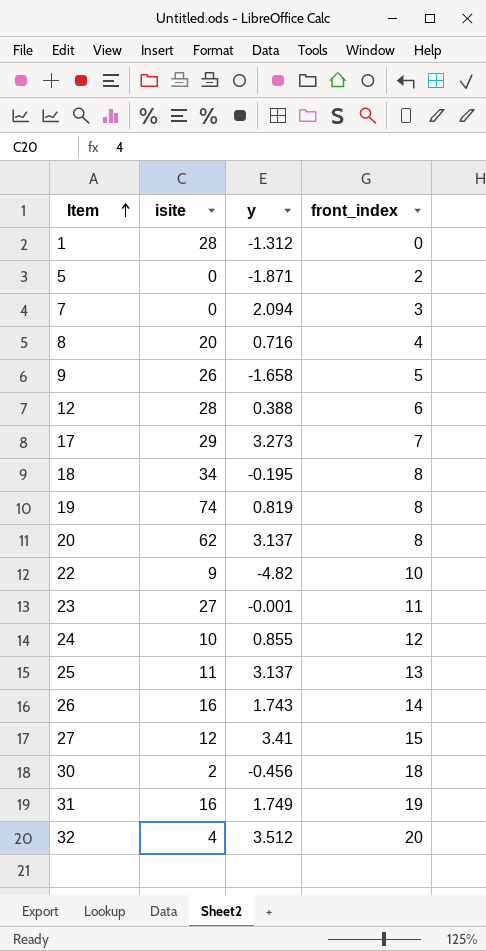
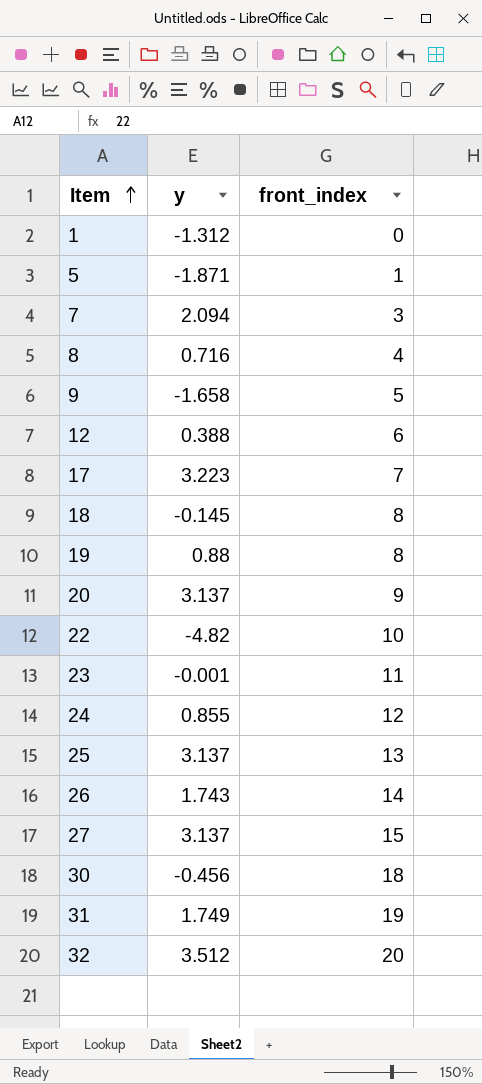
column isite | position: 2 -> none
5 | front_index: 2 -> 1
17 | y: 3.273 -> 3.223
18 | y: -0.195 -> -0.145
19 | y: 0.819 -> 0.88
20 | front_index: 8 -> 9
27 | y: 3.41 -> 3.137

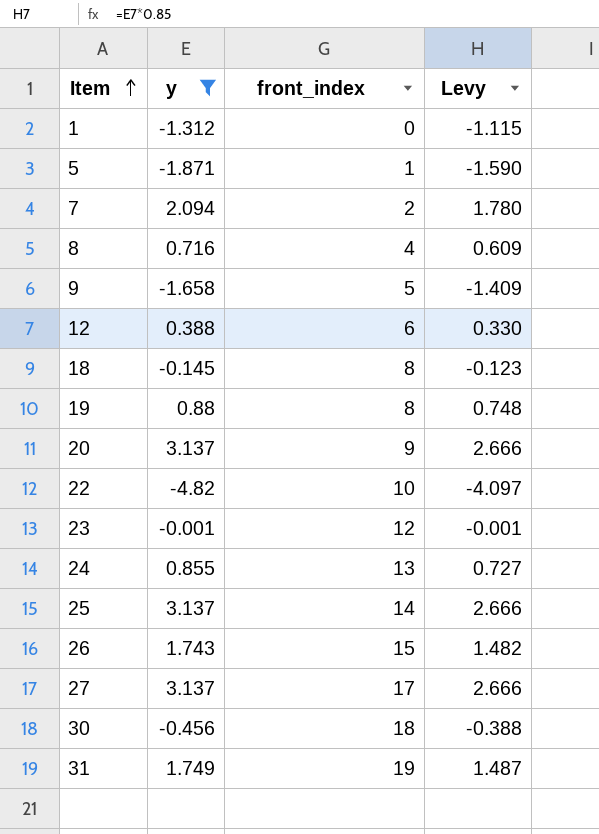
filter: none -> y <= 3.137
column Levy | formula: none -> [y] * 0.85
7 | front_index: 3 -> 2
23 | front_index: 11 -> 12
24 | front_index: 12 -> 13
25 | front_index: 13 -> 14
26 | front_index: 14 -> 15
27 | front_index: 15 -> 17

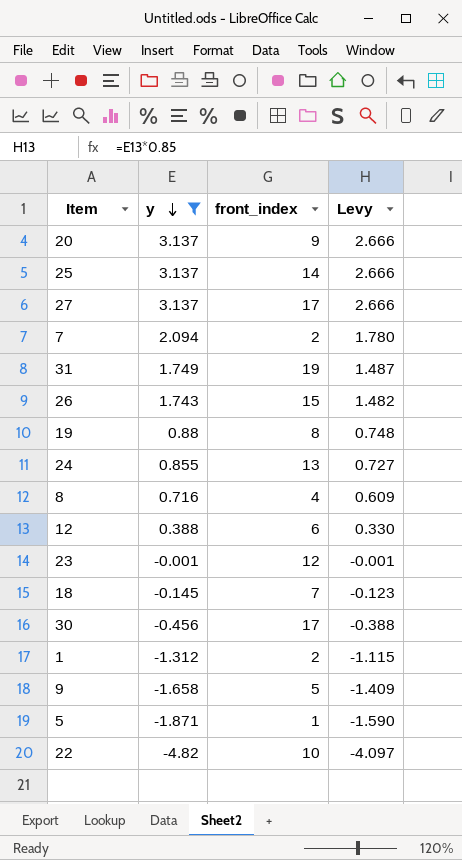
row order: Item ascending -> y descending
18 | front_index: 8 -> 7
30 | front_index: 18 -> 17
1 | front_index: 0 -> 2

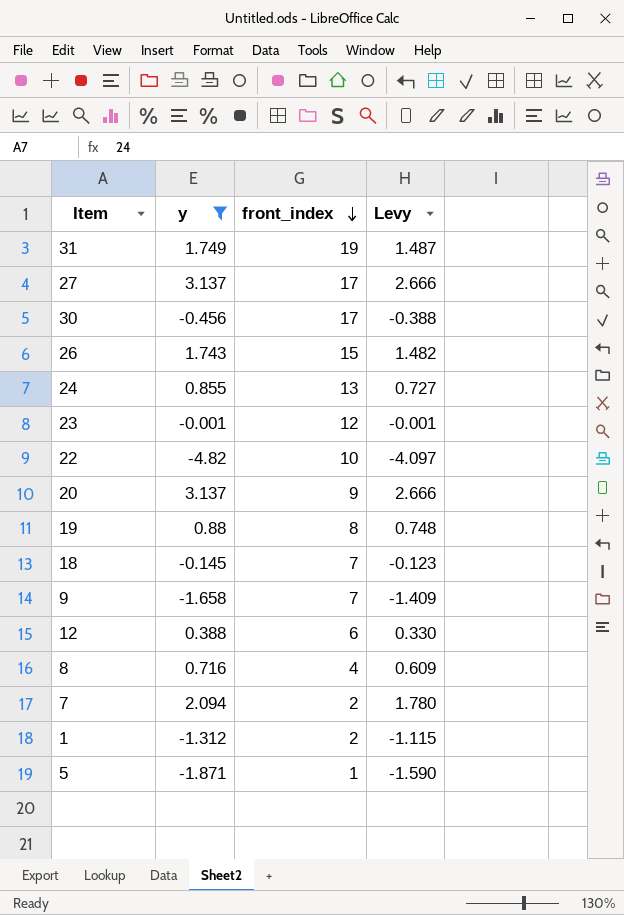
row order: y descending -> front_index descending
row 25: 3.137 | 14 | 2.666 -> none
9 | front_index: 5 -> 7

